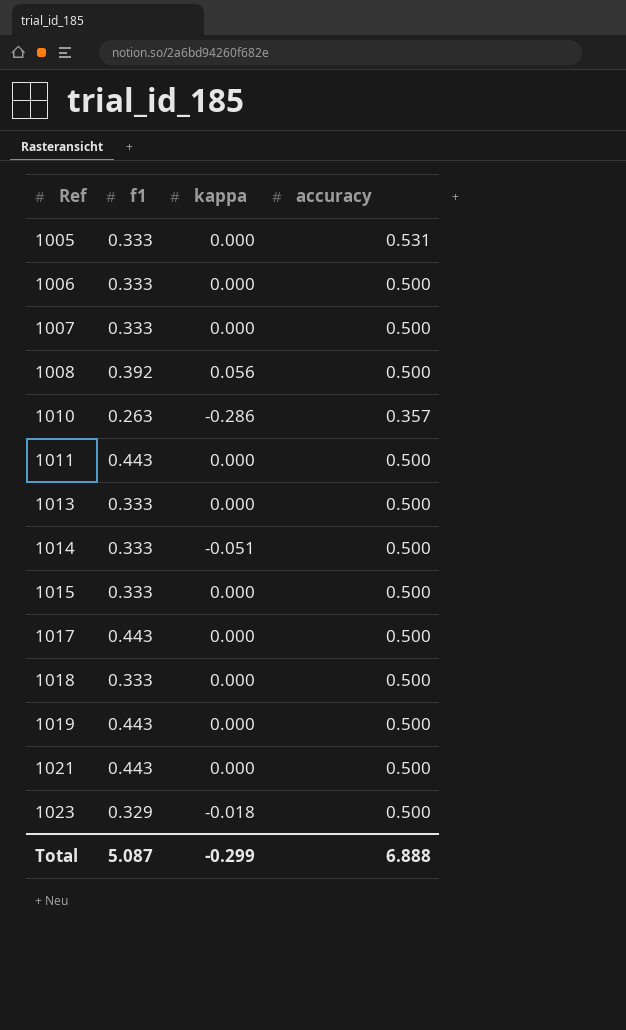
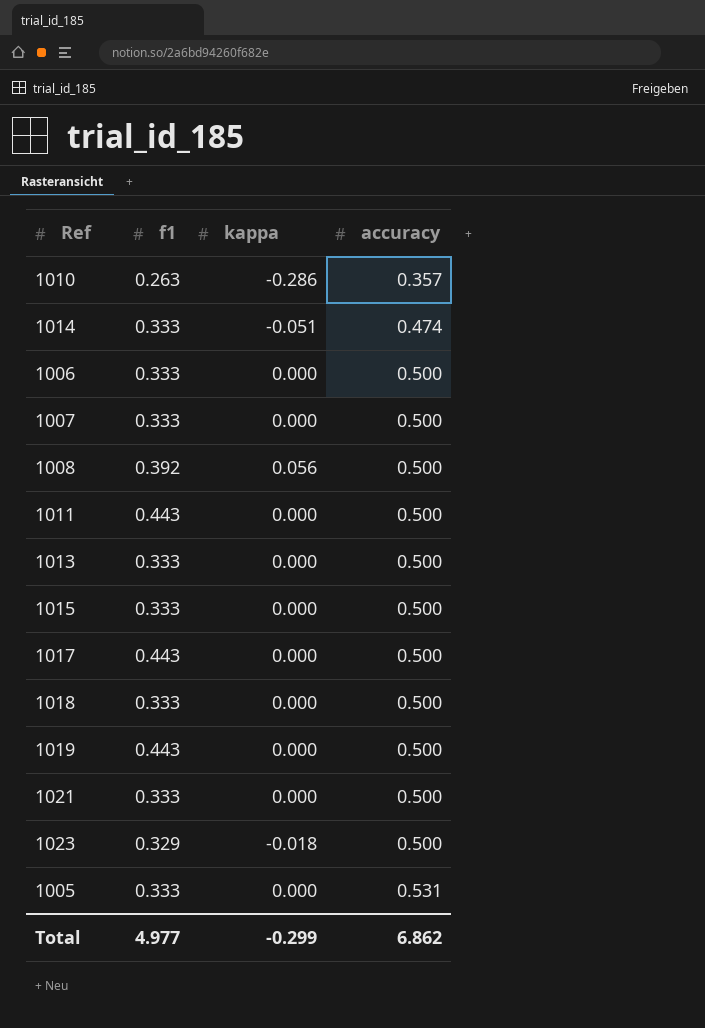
row order: Ref ascending -> accuracy ascending
1014 | accuracy: 0.500 -> 0.474
1021 | f1: 0.443 -> 0.333
Total | f1: 5.087 -> 4.977
Total | accuracy: 6.888 -> 6.862

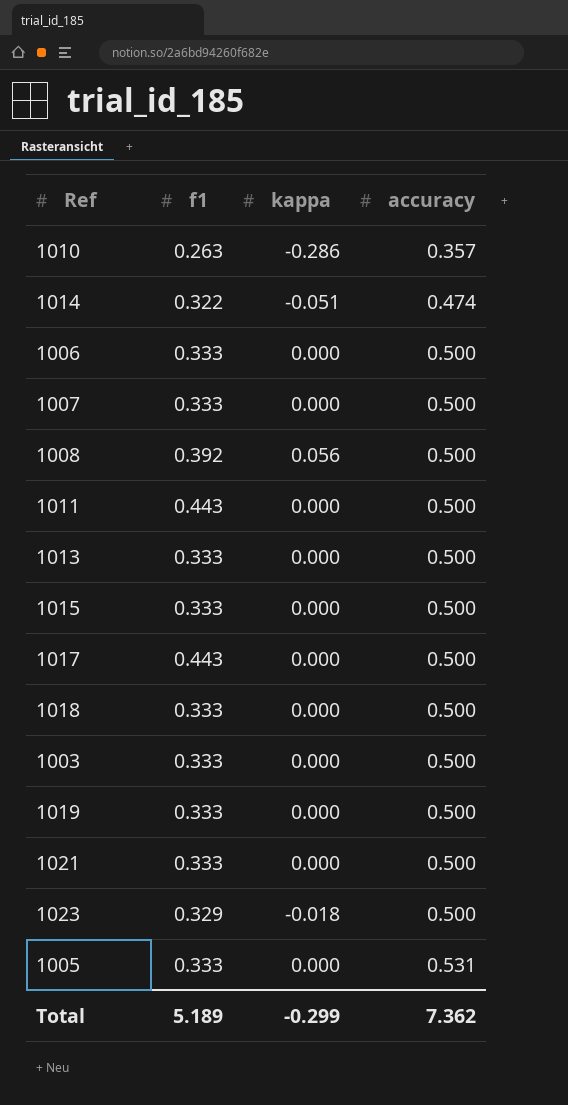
1014 | f1: 0.333 -> 0.322
row 1003: none -> 0.333 | 0.000 | 0.500
1019 | f1: 0.443 -> 0.333
Total | f1: 4.977 -> 5.189
Total | accuracy: 6.862 -> 7.362

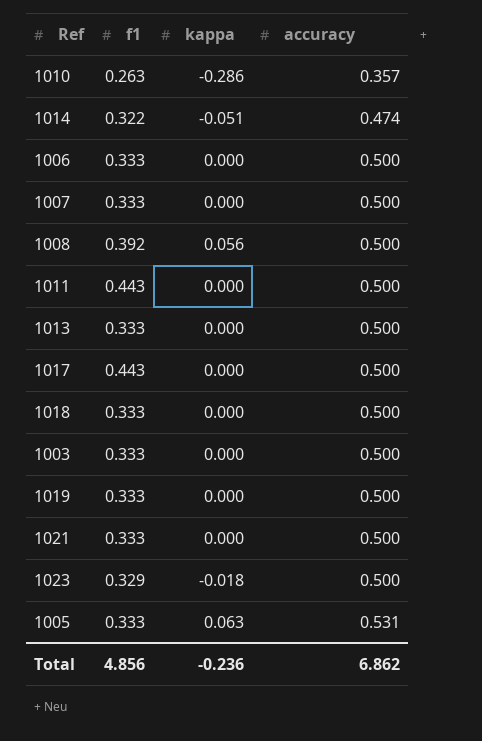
row 1015: 0.333 | 0.000 | 0.500 -> none
1005 | kappa: 0.000 -> 0.063
Total | f1: 5.189 -> 4.856
Total | kappa: -0.299 -> -0.236
Total | accuracy: 7.362 -> 6.862

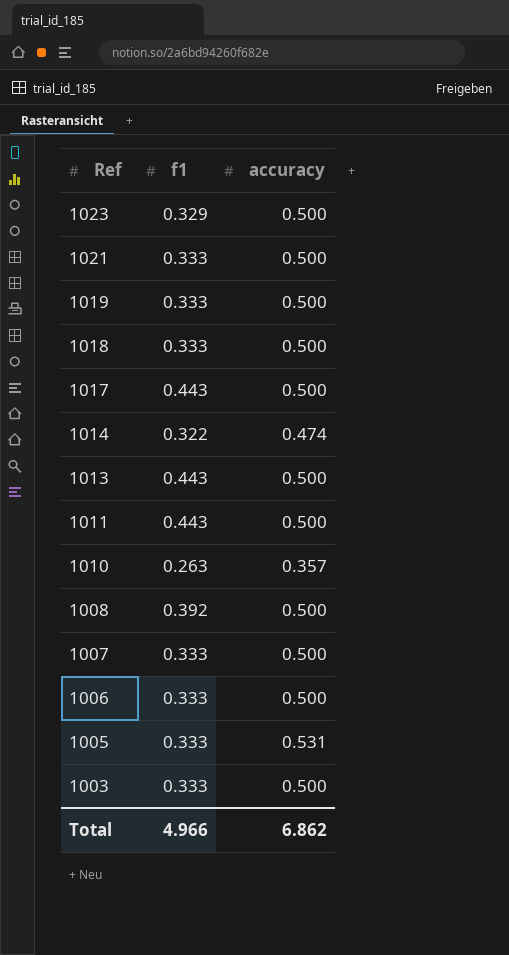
row order: accuracy ascending -> Ref descending
column kappa | position: 3 -> none
1013 | f1: 0.333 -> 0.443
Total | f1: 4.856 -> 4.966

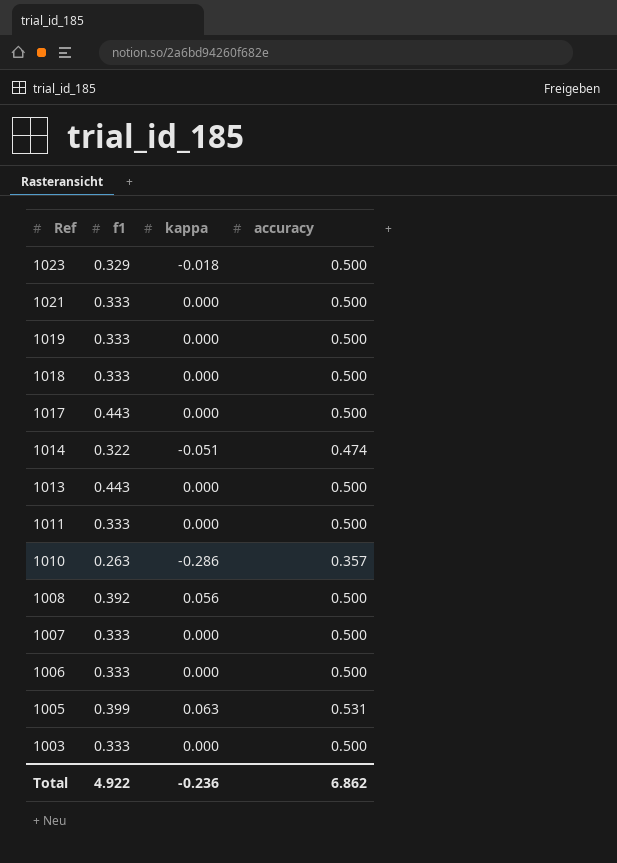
column kappa | position: none -> 3
1011 | f1: 0.443 -> 0.333
1005 | f1: 0.333 -> 0.399
Total | f1: 4.966 -> 4.922

